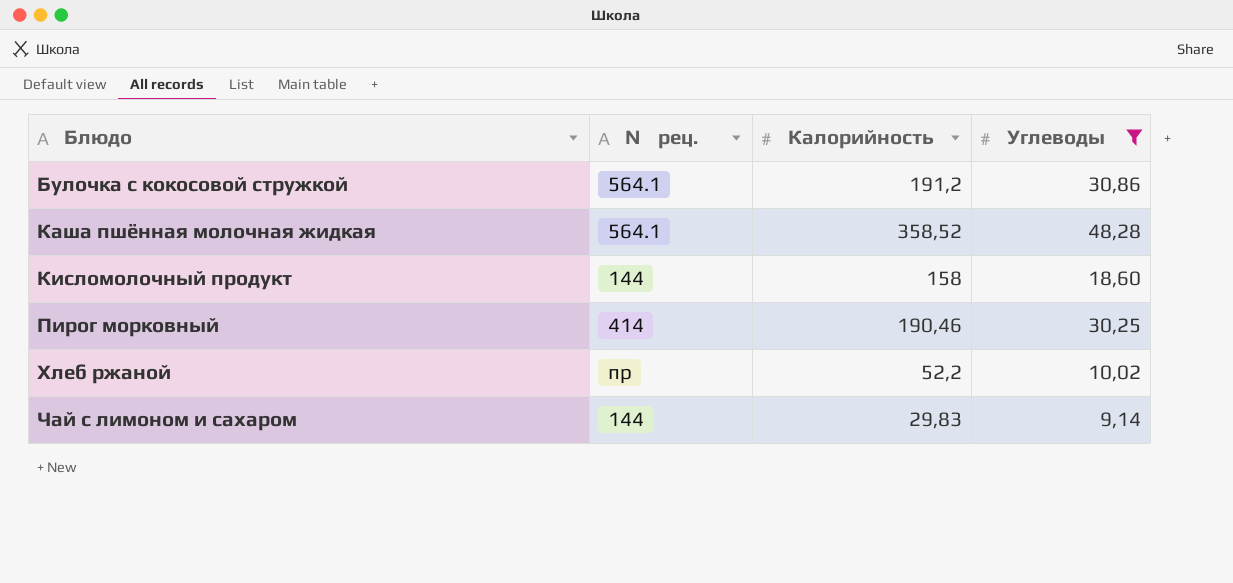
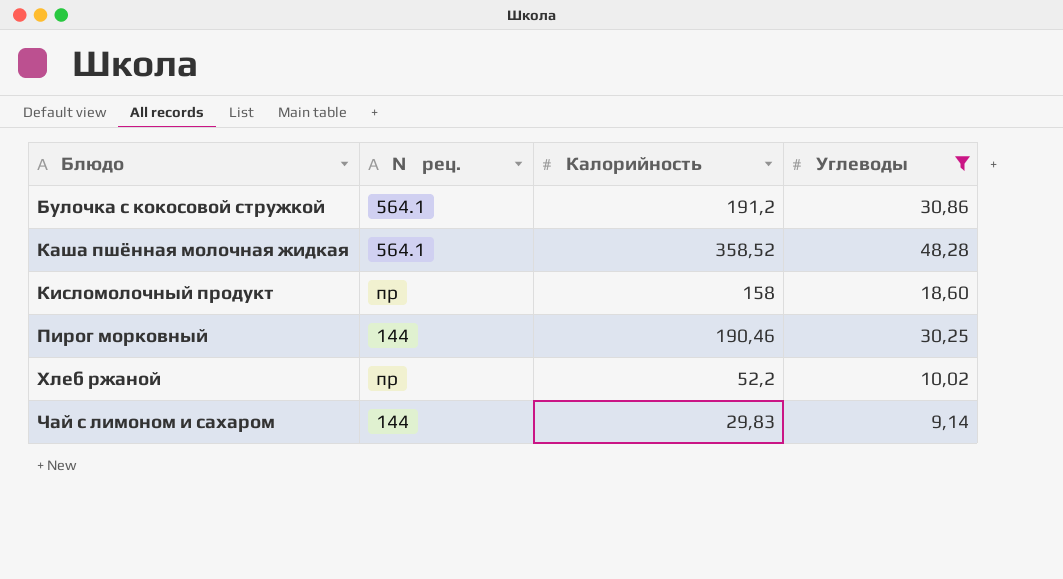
Кисломолочный продукт | № рец.: 144 -> пр
Пирог морковный | № рец.: 414 -> 144

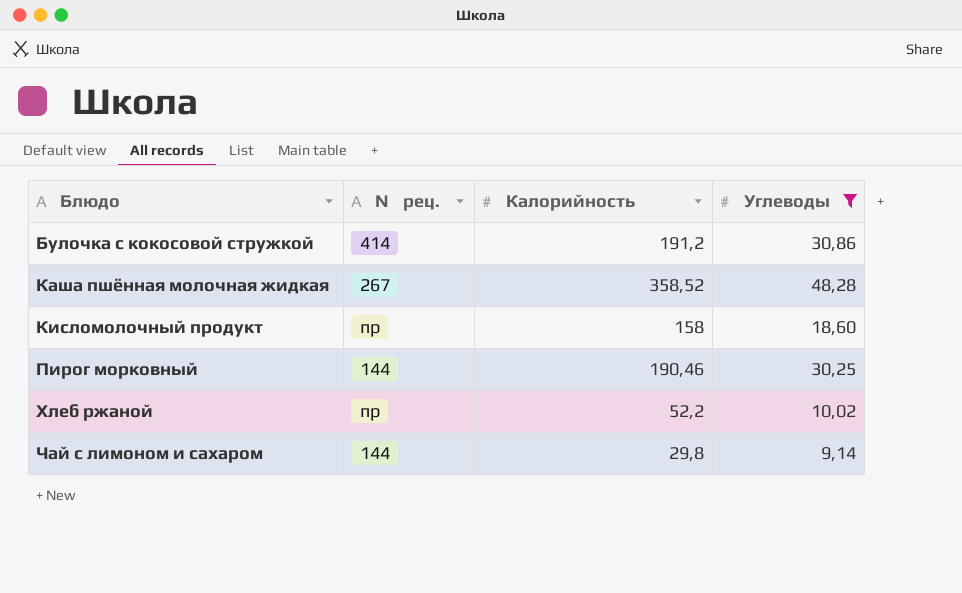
Булочка с кокосовой стружкой | № рец.: 564.1 -> 414
Каша пшённая молочная жидкая | № рец.: 564.1 -> 267
Чай с лимоном и сахаром | Калорийность: 29,83 -> 29,8

